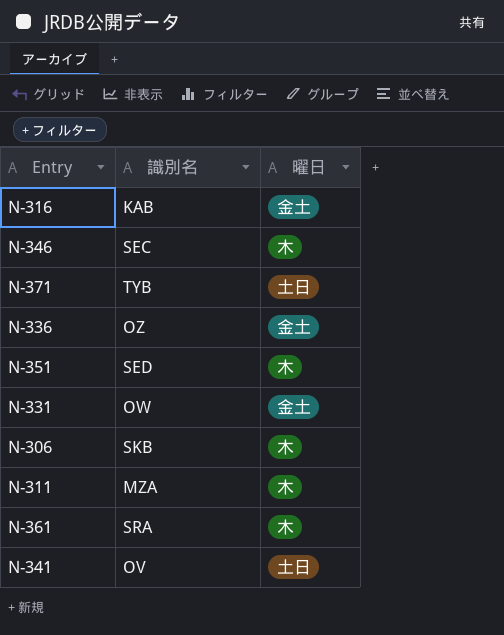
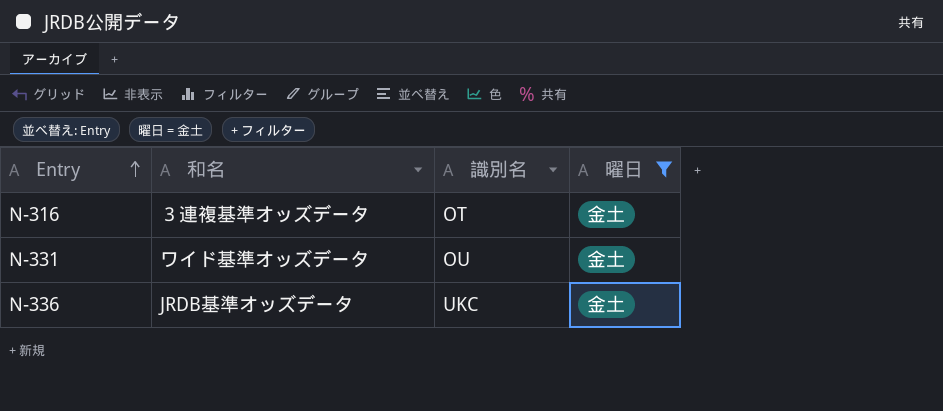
filter: none -> 曜日 = 金土
row order: none -> Entry ascending
column 和名 | position: none -> 2
N-316 | 識別名: KAB -> OT
N-331 | 識別名: OW -> OU
N-336 | 識別名: OZ -> UKC

